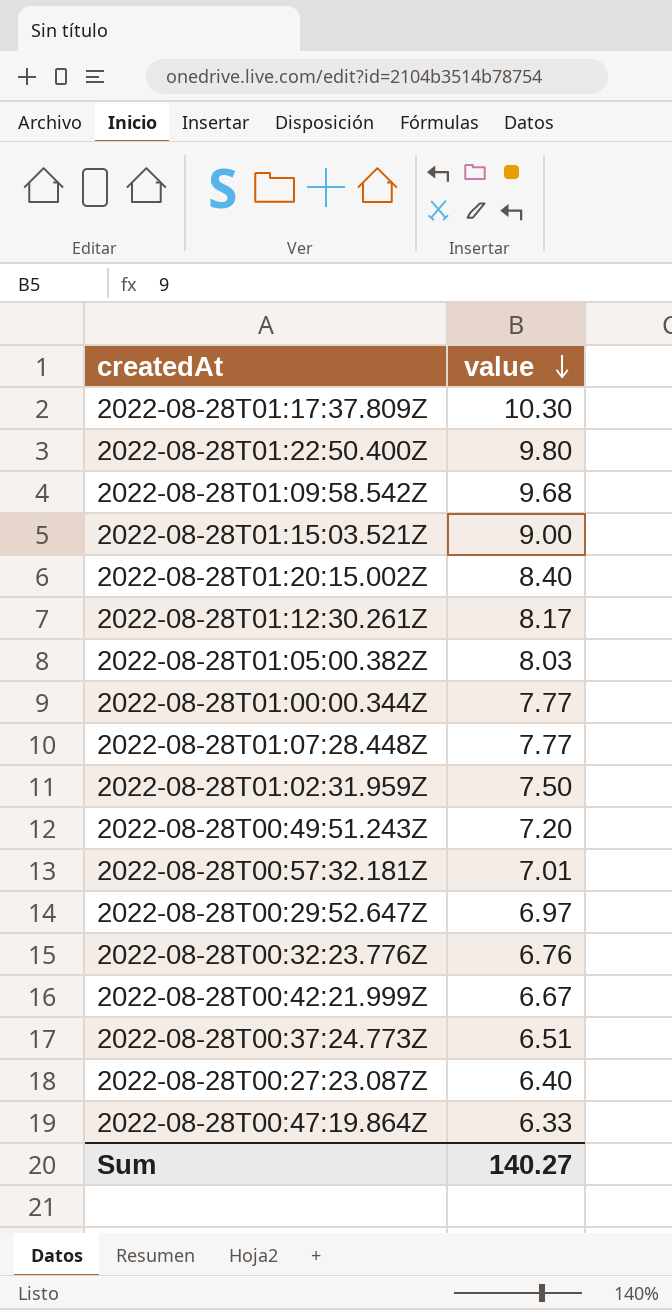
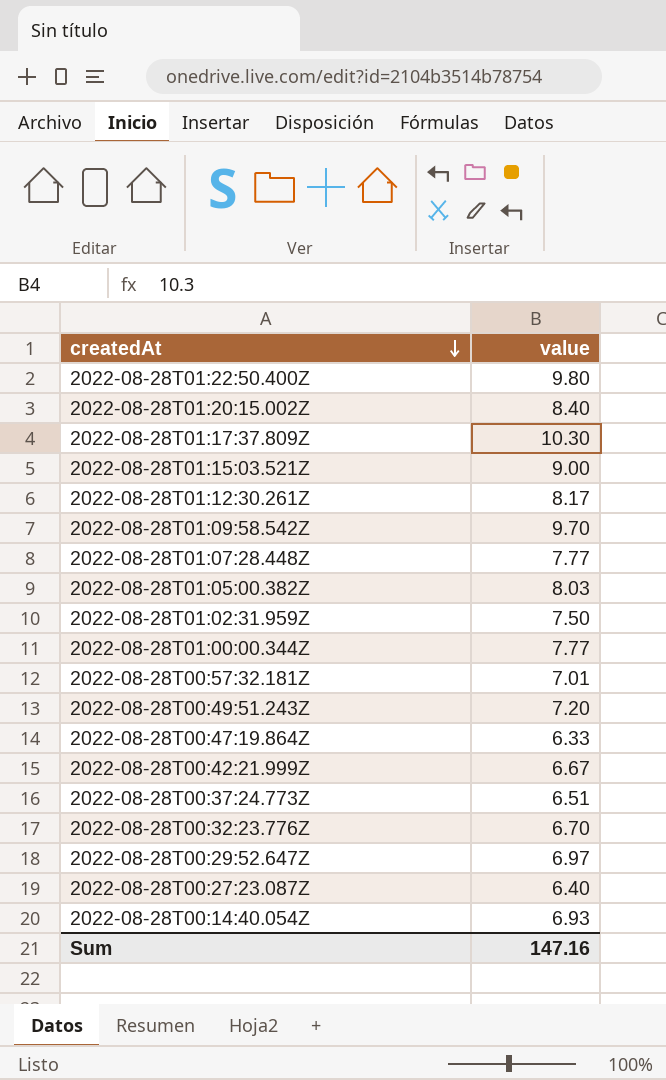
row order: value descending -> createdAt descending
2022-08-28T01:09:58.542Z | value: 9.68 -> 9.70
2022-08-28T00:32:23.776Z | value: 6.76 -> 6.70
row 2022-08-28T00:14:40.054Z: none -> 6.93
Sum | value: 140.27 -> 147.16

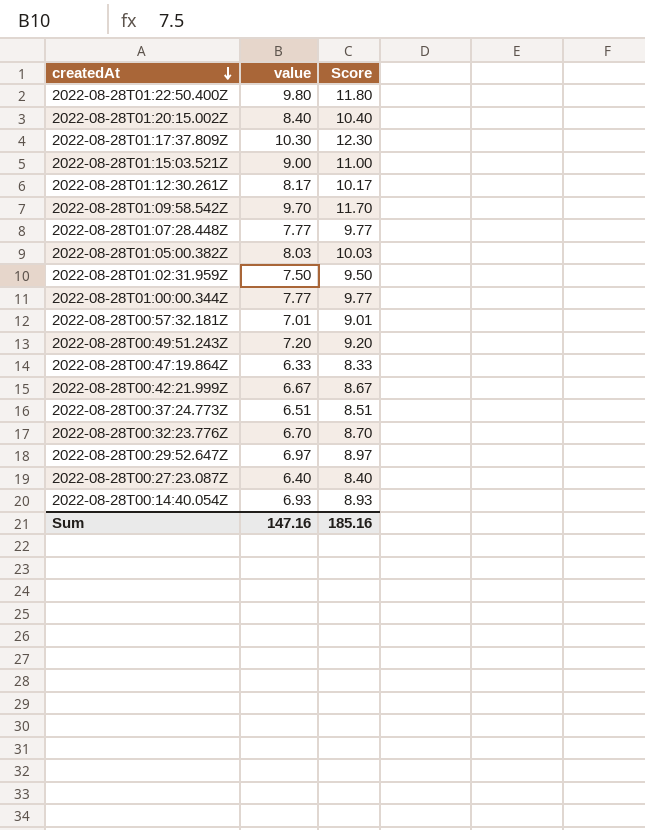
column Score | formula: none -> [value] + 2

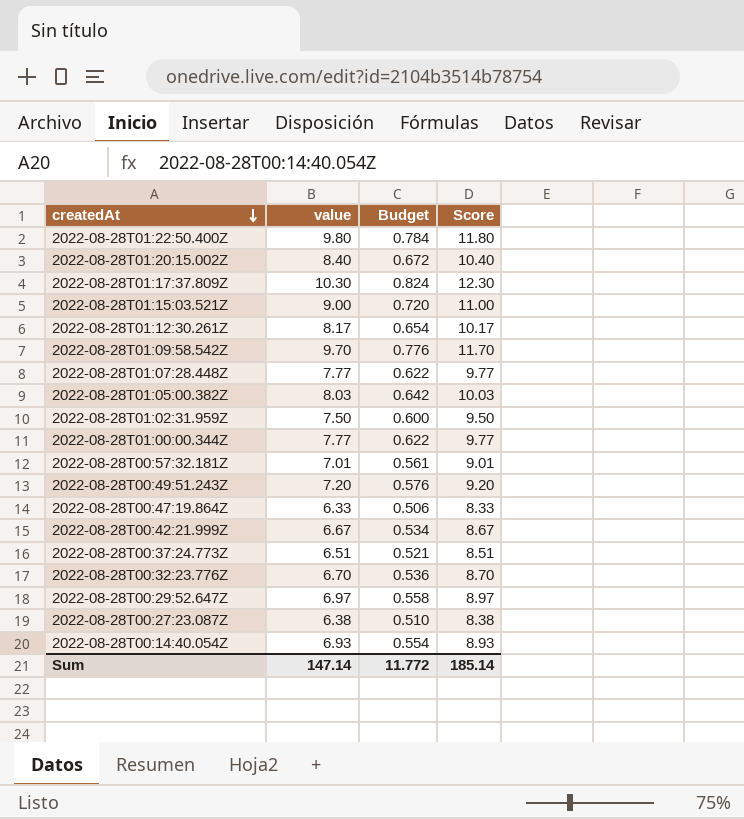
column Budget | formula: none -> [value] * 0.08
2022-08-28T00:27:23.087Z | value: 6.40 -> 6.38
2022-08-28T00:27:23.087Z | Score: 8.40 -> 8.38
Sum | value: 147.16 -> 147.14
Sum | Score: 185.16 -> 185.14

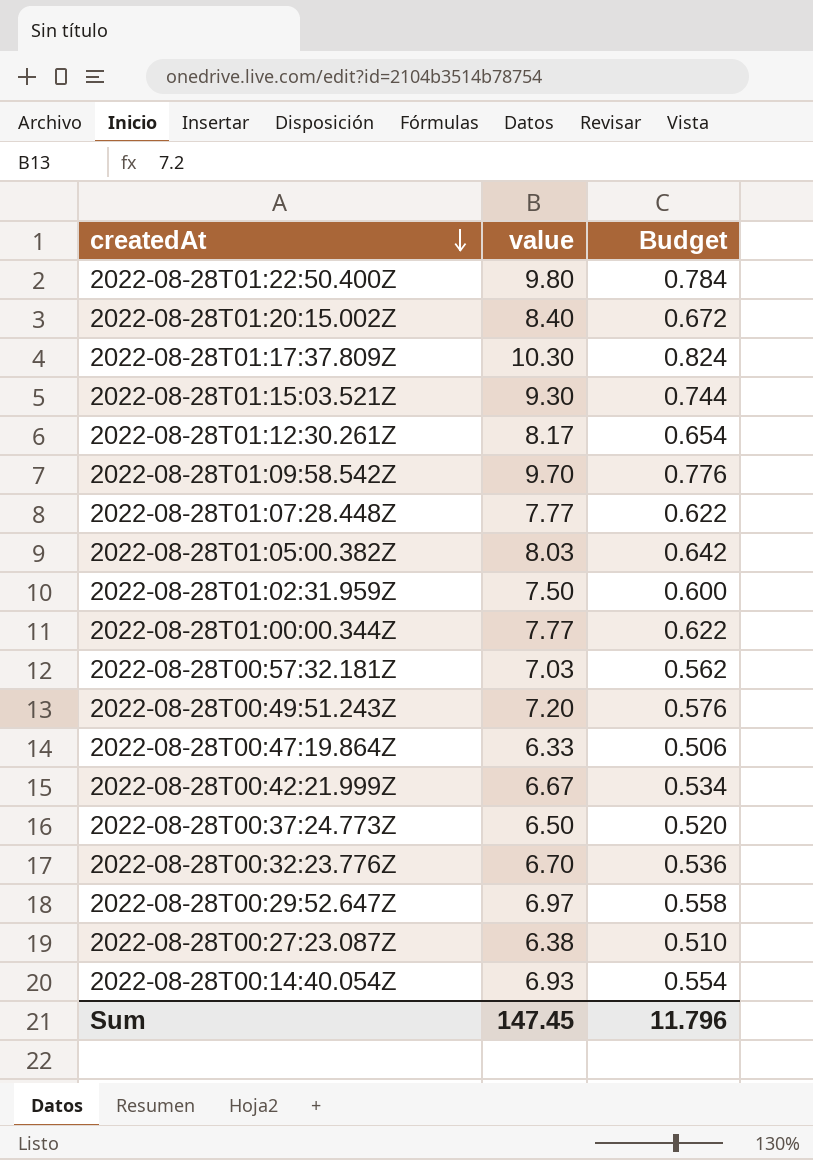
column Score | formula: [value] + 2 -> none
2022-08-28T01:15:03.521Z | value: 9.00 -> 9.30
2022-08-28T01:15:03.521Z | Budget: 0.720 -> 0.744
2022-08-28T00:57:32.181Z | value: 7.01 -> 7.03
2022-08-28T00:57:32.181Z | Budget: 0.561 -> 0.562
2022-08-28T00:37:24.773Z | value: 6.51 -> 6.50
2022-08-28T00:37:24.773Z | Budget: 0.521 -> 0.520
Sum | value: 147.14 -> 147.45
Sum | Budget: 11.772 -> 11.796

